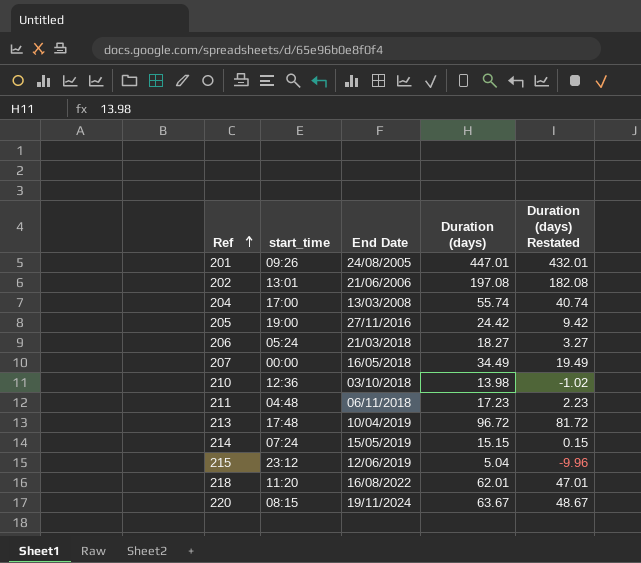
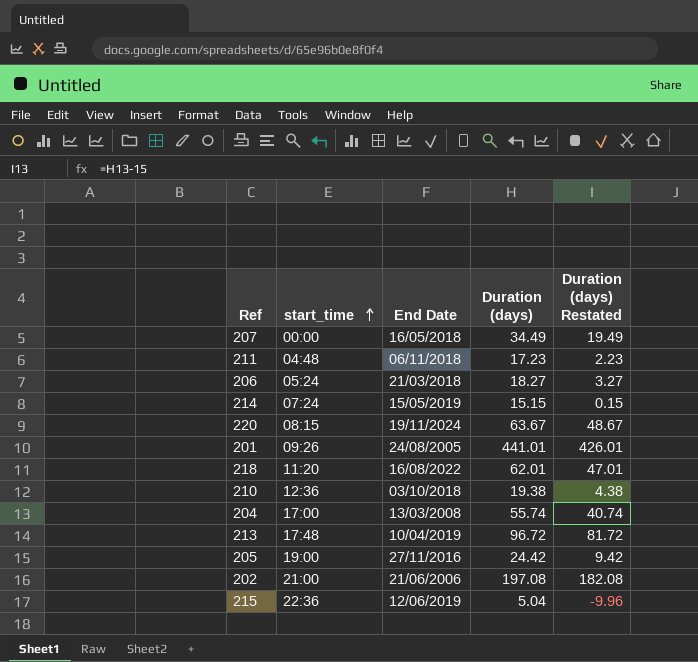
row order: Ref ascending -> start_time ascending
201 | Duration (days): 447.01 -> 441.01
201 | Duration (days) Restated: 432.01 -> 426.01
210 | Duration (days): 13.98 -> 19.38
210 | Duration (days) Restated: -1.02 -> 4.38
202 | start_time: 13:01 -> 21:00
215 | start_time: 23:12 -> 22:36

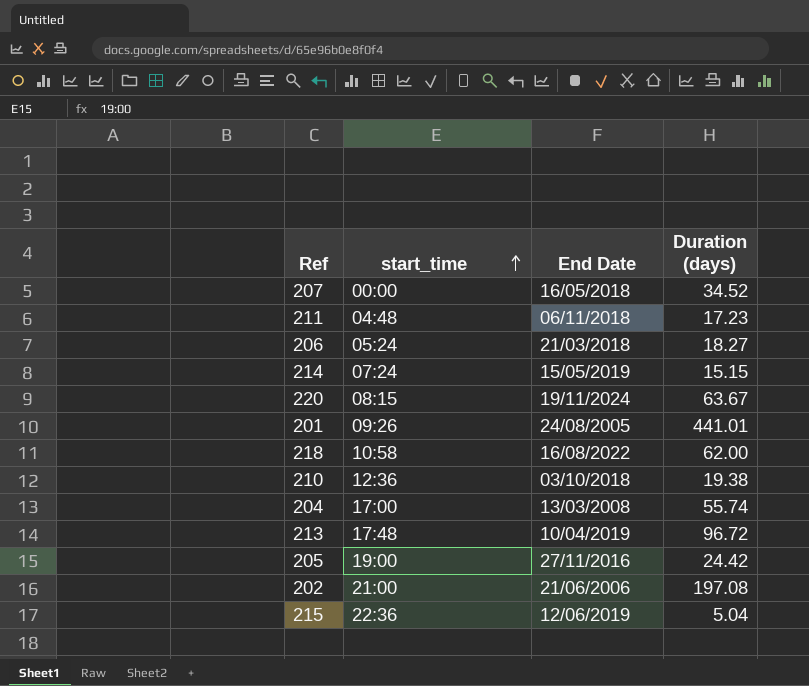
column Duration (days) Restated | formula: [Duration (days)] - 15 -> none
207 | Duration (days): 34.49 -> 34.52
218 | start_time: 11:20 -> 10:58
218 | Duration (days): 62.01 -> 62.00

